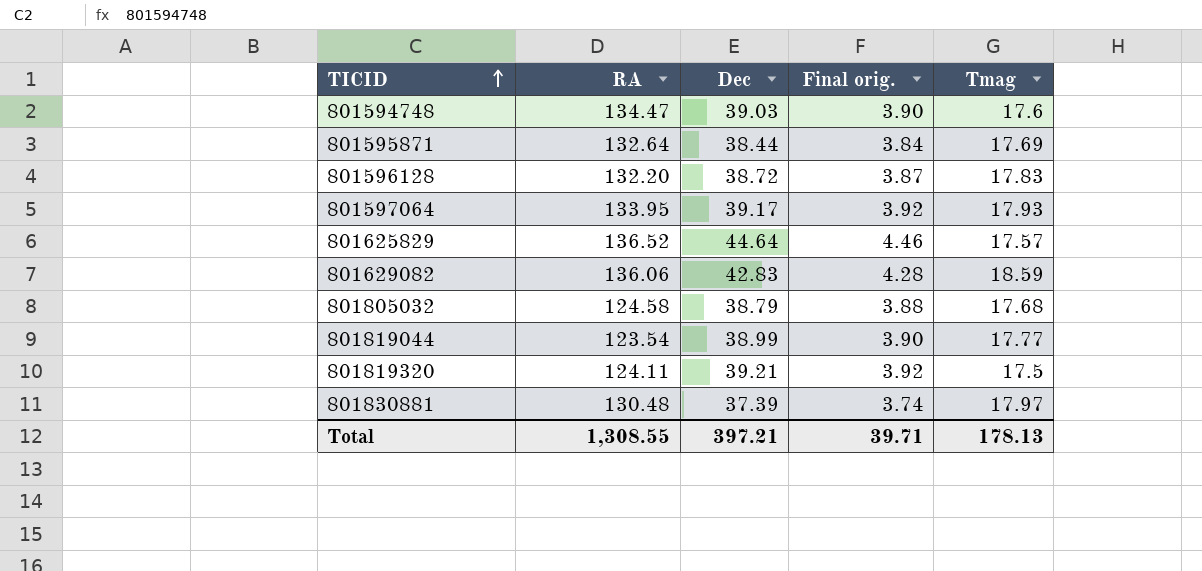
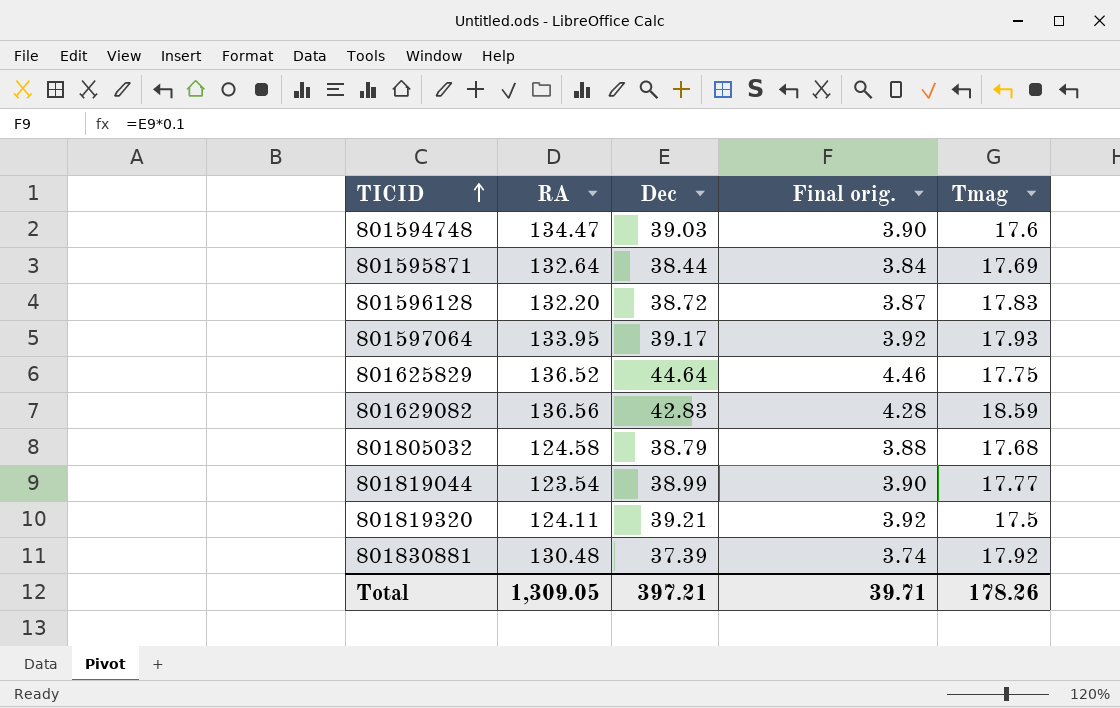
801625829 | Tmag: 17.57 -> 17.75
801629082 | RA: 136.06 -> 136.56
801830881 | Tmag: 17.97 -> 17.92
Total | RA: 1,308.55 -> 1,309.05
Total | Tmag: 178.13 -> 178.26

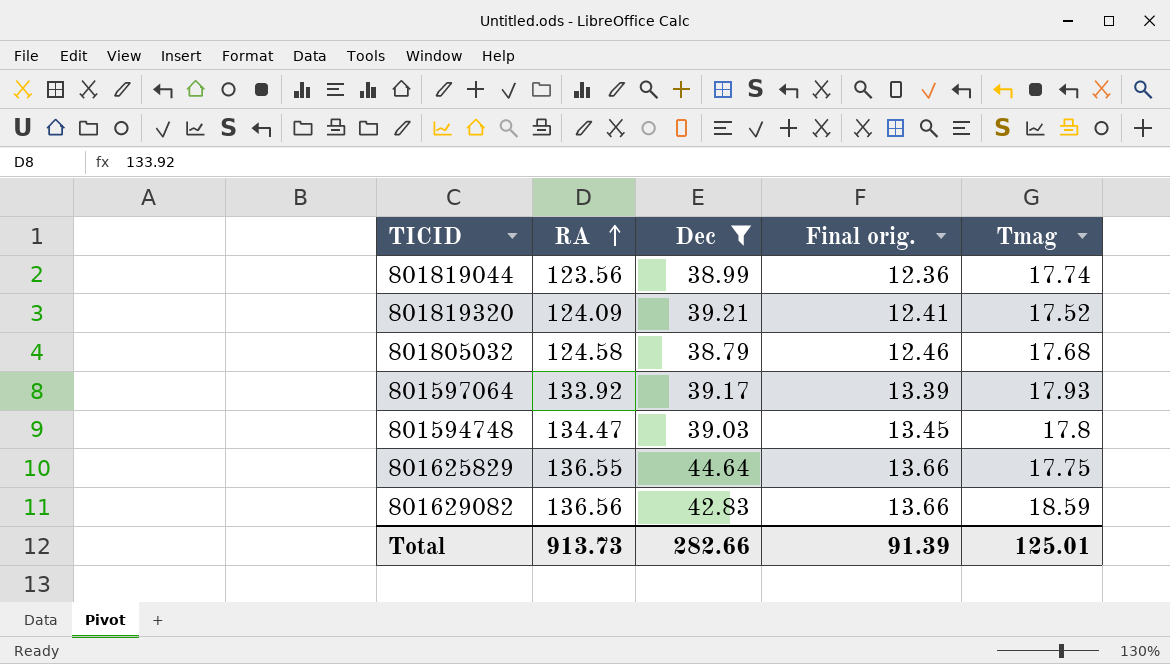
filter: none -> Dec >= 38.79
row order: TICID ascending -> RA ascending
column Final orig. | formula: [Dec] * 0.1 -> [RA] * 0.1
801819044 | RA: 123.54 -> 123.56
801819044 | Tmag: 17.77 -> 17.74
801819320 | RA: 124.11 -> 124.09
801819320 | Tmag: 17.5 -> 17.52
801597064 | RA: 133.95 -> 133.92
801594748 | Tmag: 17.6 -> 17.8
801625829 | RA: 136.52 -> 136.55
Total | RA: 1,309.05 -> 913.73
Total | Dec: 397.21 -> 282.66
Total | Final orig.: 39.71 -> 91.39
Total | Tmag: 178.26 -> 125.01

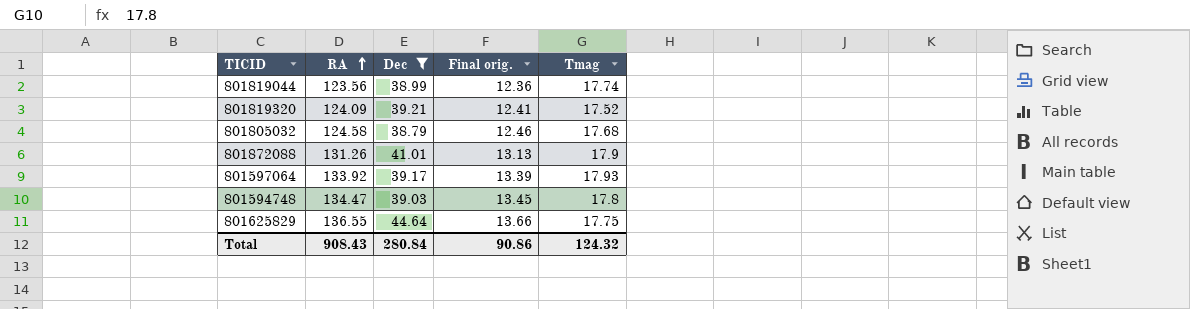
row 801629082: 136.56 | 42.83 | 13.66 | 18.59 -> none
row 801872088: none -> 131.26 | 41.01 | 13.13 | 17.9
Total | RA: 913.73 -> 908.43
Total | Dec: 282.66 -> 280.84
Total | Final orig.: 91.39 -> 90.86
Total | Tmag: 125.01 -> 124.32

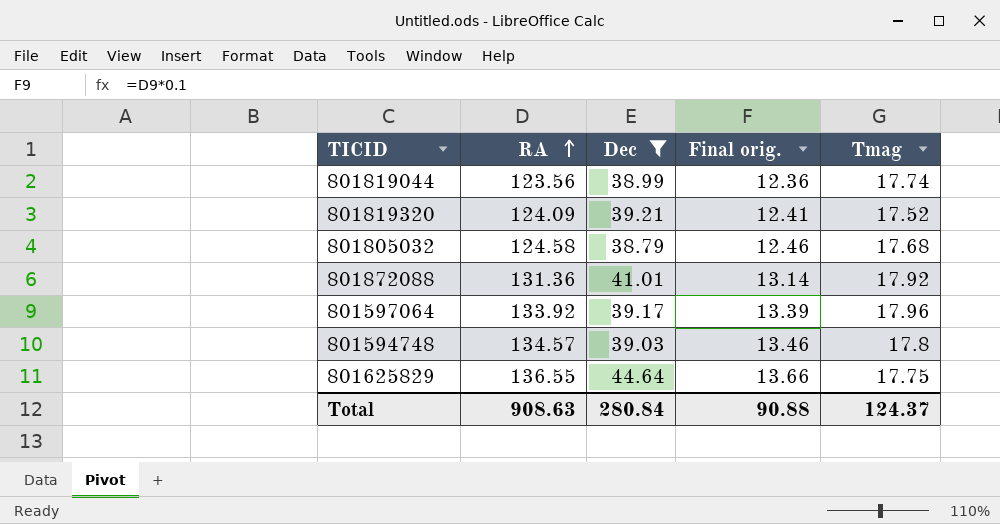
801872088 | RA: 131.26 -> 131.36
801872088 | Final orig.: 13.13 -> 13.14
801872088 | Tmag: 17.9 -> 17.92
801597064 | Tmag: 17.93 -> 17.96
801594748 | RA: 134.47 -> 134.57
801594748 | Final orig.: 13.45 -> 13.46
Total | RA: 908.43 -> 908.63
Total | Final orig.: 90.86 -> 90.88
Total | Tmag: 124.32 -> 124.37

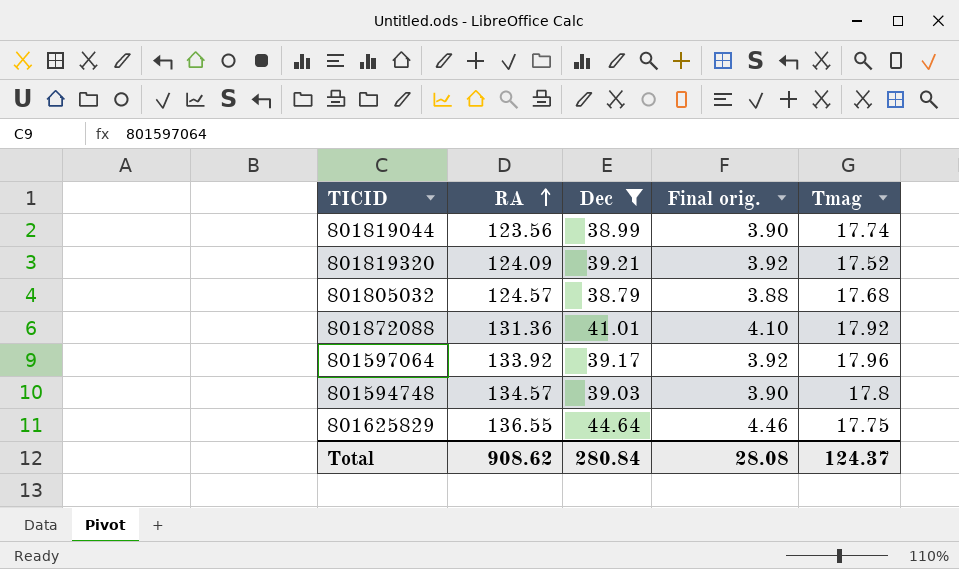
column Final orig. | formula: [RA] * 0.1 -> [Dec] * 0.1
801805032 | RA: 124.58 -> 124.57
Total | RA: 908.63 -> 908.62
Total | Final orig.: 90.88 -> 28.08

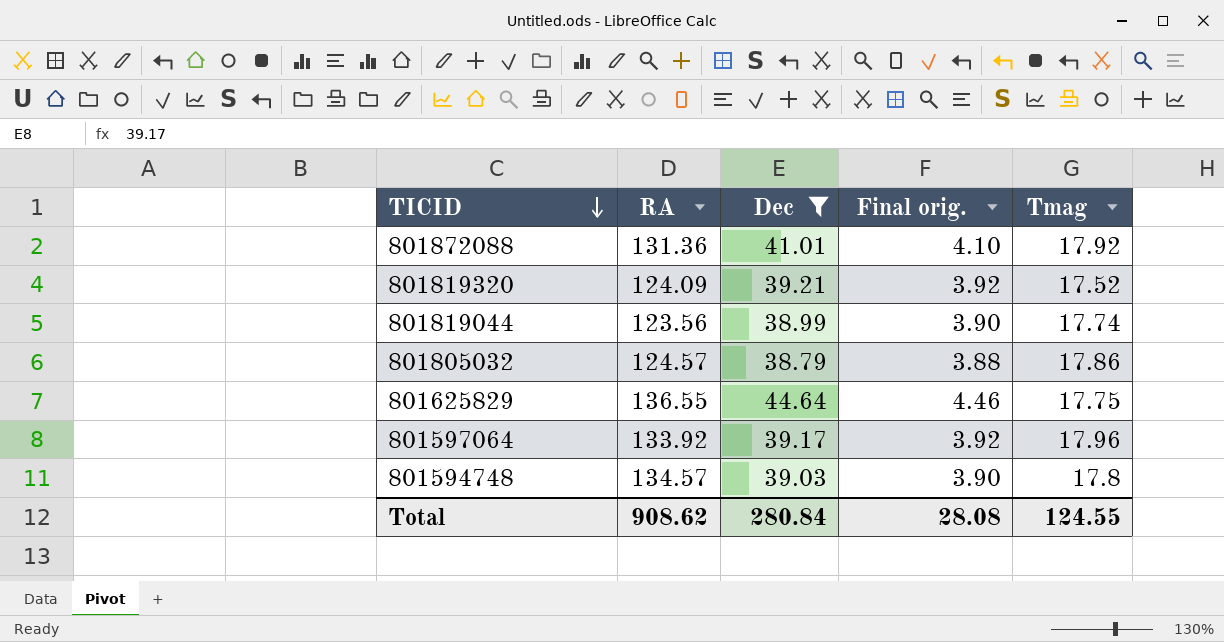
row order: RA ascending -> TICID descending
801805032 | Tmag: 17.68 -> 17.86
Total | Tmag: 124.37 -> 124.55

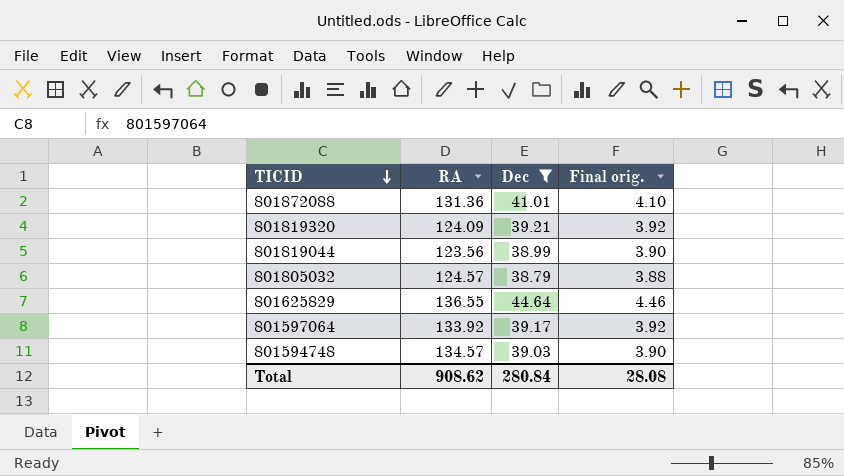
column Tmag | position: 5 -> none

